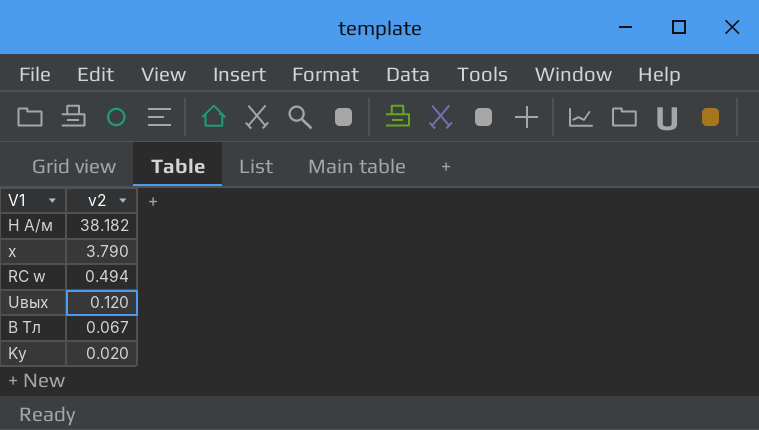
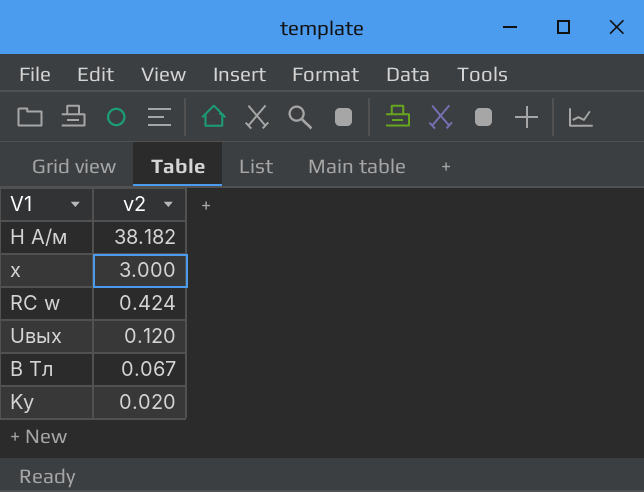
x | v2: 3.790 -> 3.000
RC w | v2: 0.494 -> 0.424

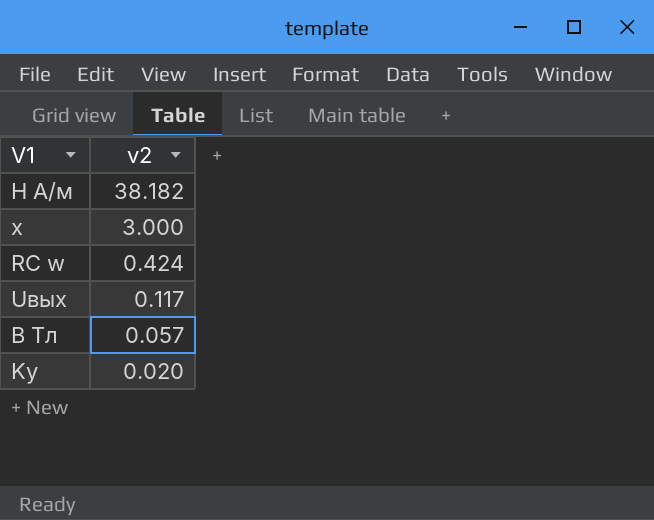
Uвых | v2: 0.120 -> 0.117
B Тл | v2: 0.067 -> 0.057

